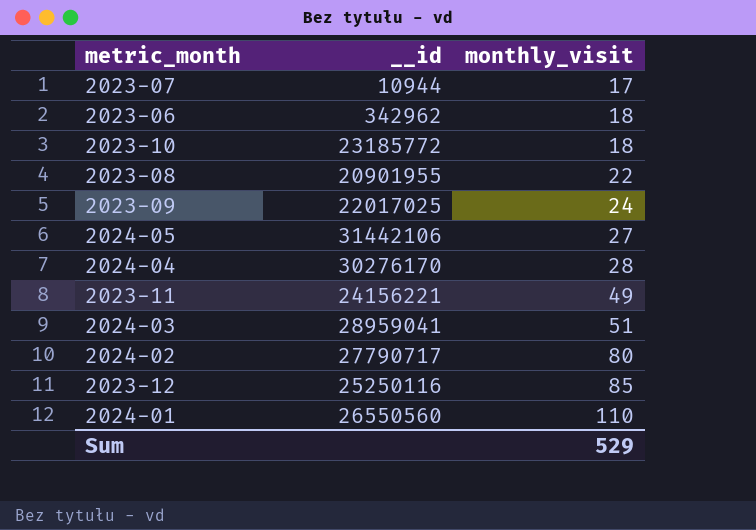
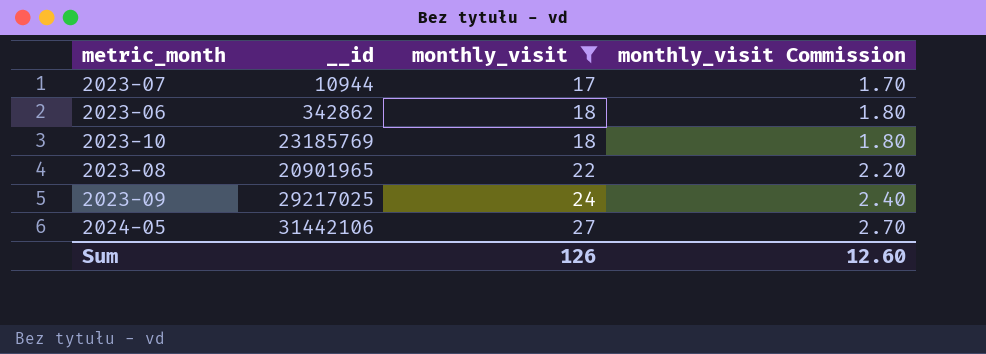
filter: none -> monthly_visit <= 27
column monthly_visit Commission | formula: none -> [monthly_visit] * 0.1
2023-06 | __id: 342962 -> 342862
2023-10 | __id: 23185772 -> 23185769
2023-08 | __id: 20901955 -> 20901965
2023-09 | __id: 22017025 -> 29217025
Sum | monthly_visit: 529 -> 126

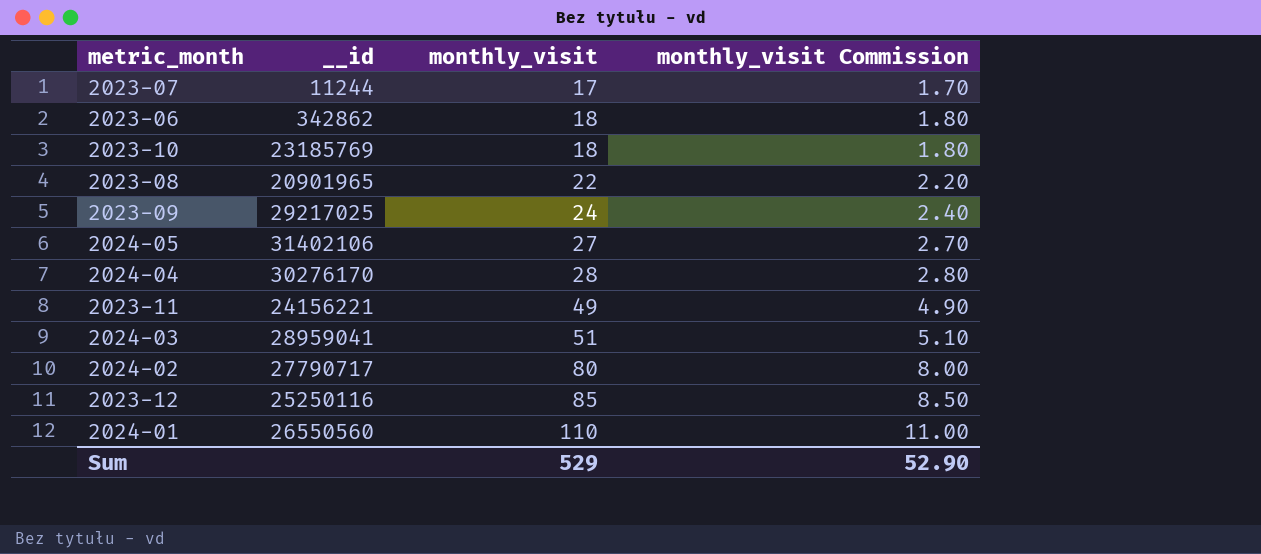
filter: monthly_visit <= 27 -> none
2023-07 | __id: 10944 -> 11244
2024-05 | __id: 31442106 -> 31402106
Sum | monthly_visit: 126 -> 529
Sum | monthly_visit Commission: 12.60 -> 52.90

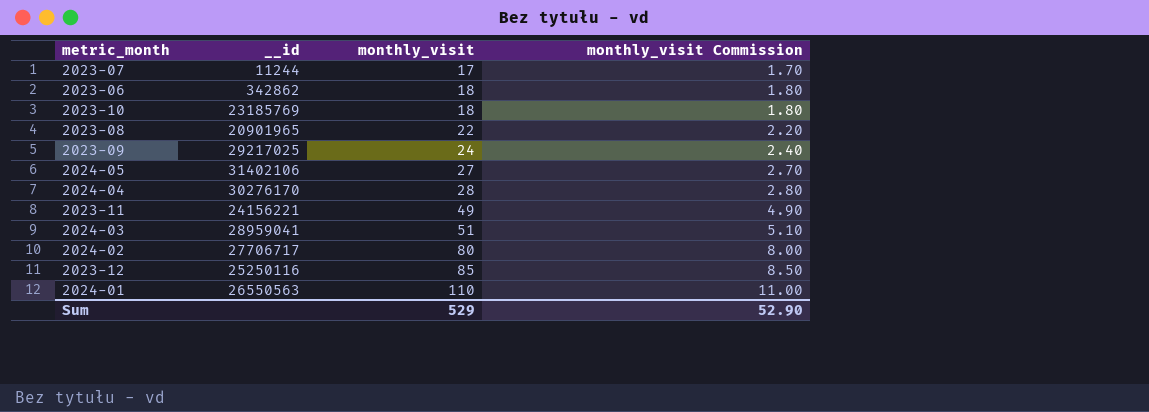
2024-02 | __id: 27790717 -> 27706717
2024-01 | __id: 26550560 -> 26550563

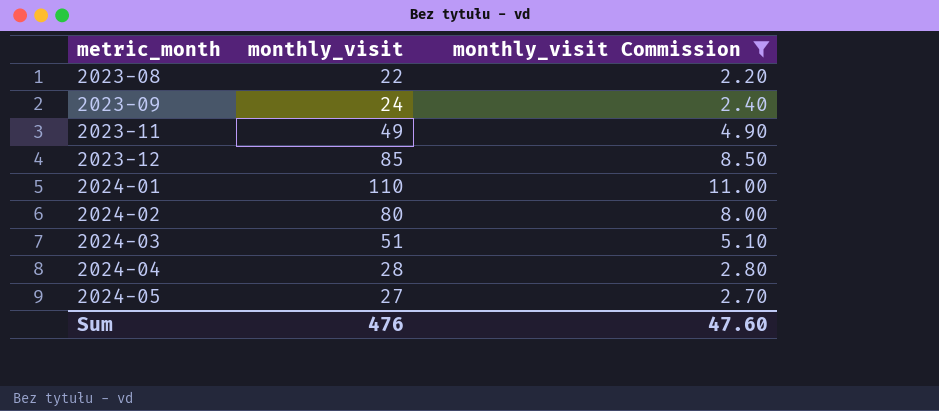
filter: none -> monthly_visit Commission >= 2.20
row order: monthly_visit ascending -> metric_month ascending
column __id | position: 2 -> none
Sum | monthly_visit: 529 -> 476
Sum | monthly_visit Commission: 52.90 -> 47.60

